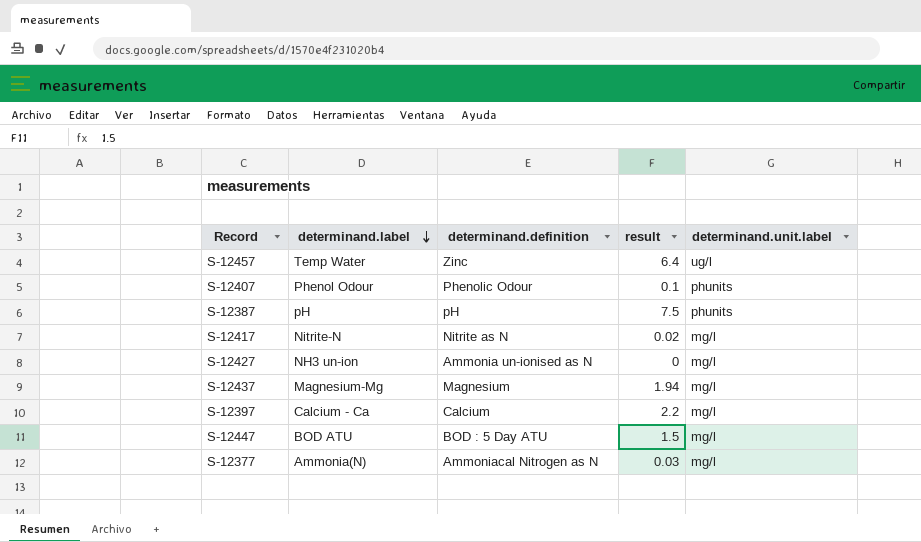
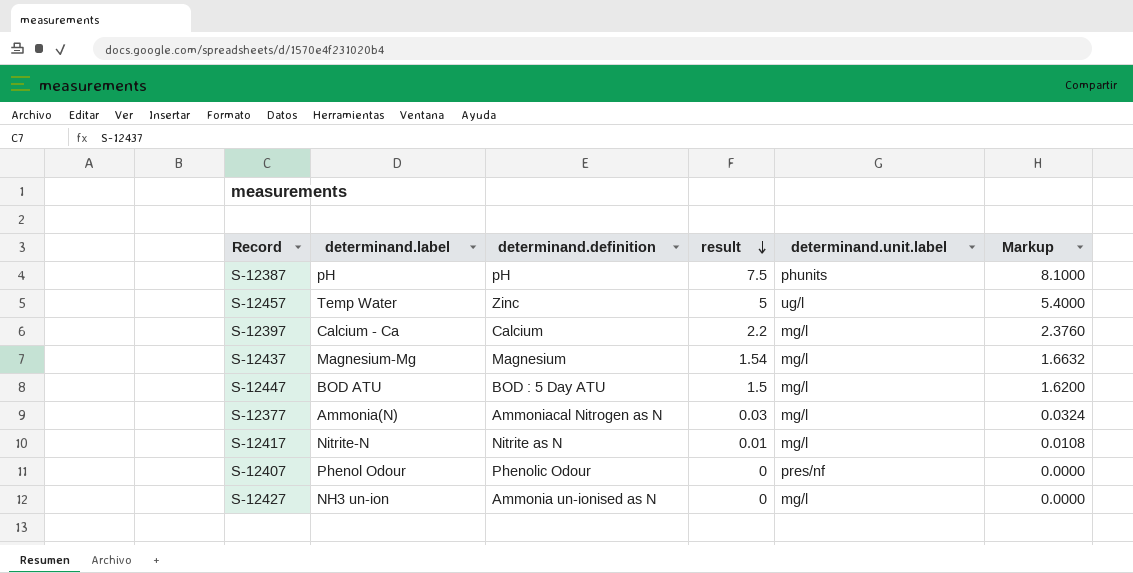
row order: determinand.label descending -> result descending
column Markup | formula: none -> [result] * 1.08
S-12457 | result: 6.4 -> 5
S-12437 | result: 1.94 -> 1.54
S-12417 | result: 0.02 -> 0.01
S-12407 | result: 0.1 -> 0
S-12407 | determinand.unit.label: phunits -> pres/nf

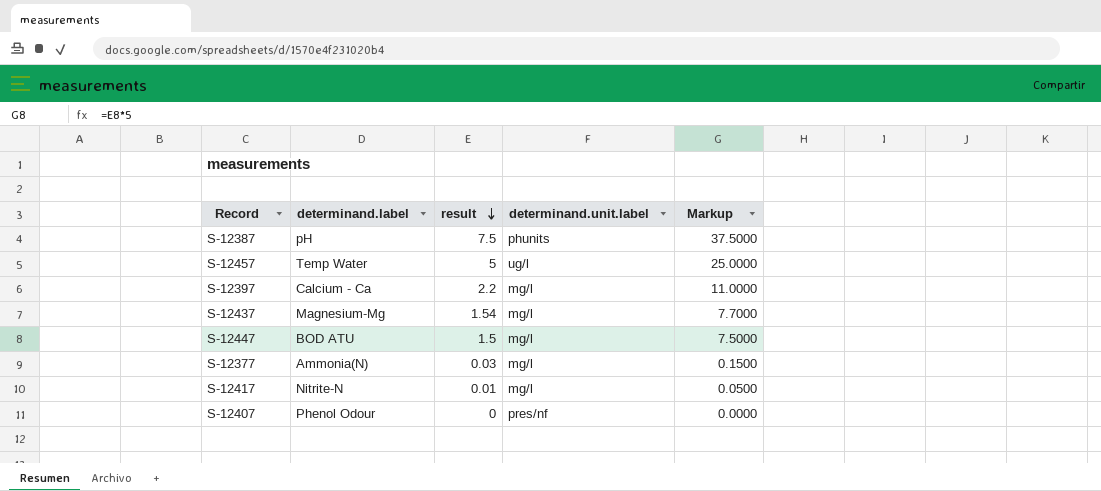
column determinand.definition | position: 3 -> none
column Markup | formula: [result] * 1.08 -> [result] * 5
row S-12427: NH3 un-ion | Ammonia un-ionised as N | 0 | mg/l | 0.0000 -> none

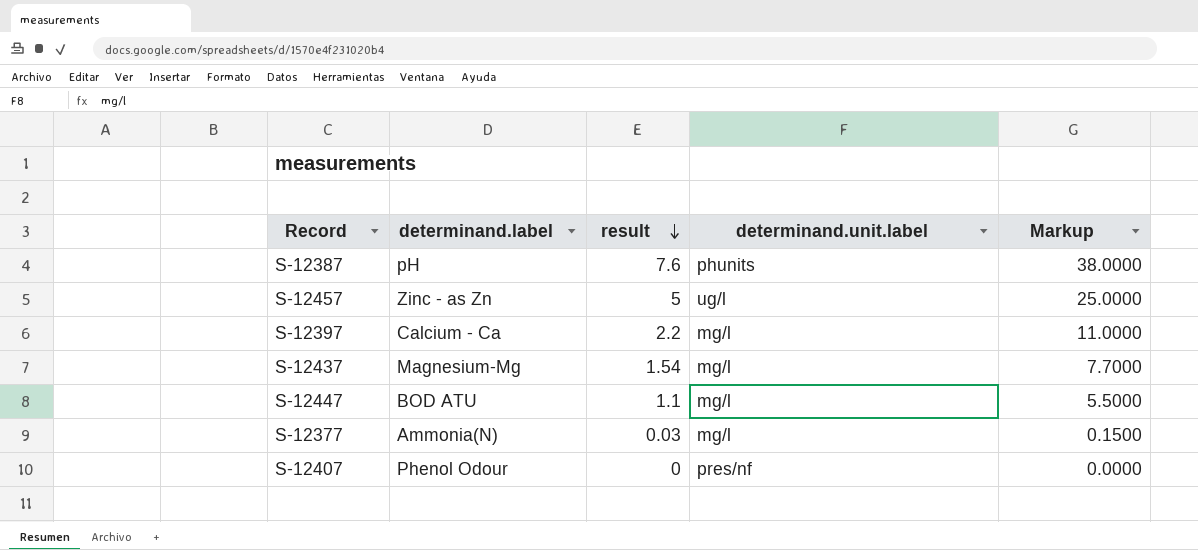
row S-12417: Nitrite-N | 0.01 | mg/l | 0.0500 -> none
S-12387 | result: 7.5 -> 7.6
S-12387 | Markup: 37.5000 -> 38.0000
S-12457 | determinand.label: Temp Water -> Zinc - as Zn
S-12447 | result: 1.5 -> 1.1
S-12447 | Markup: 7.5000 -> 5.5000

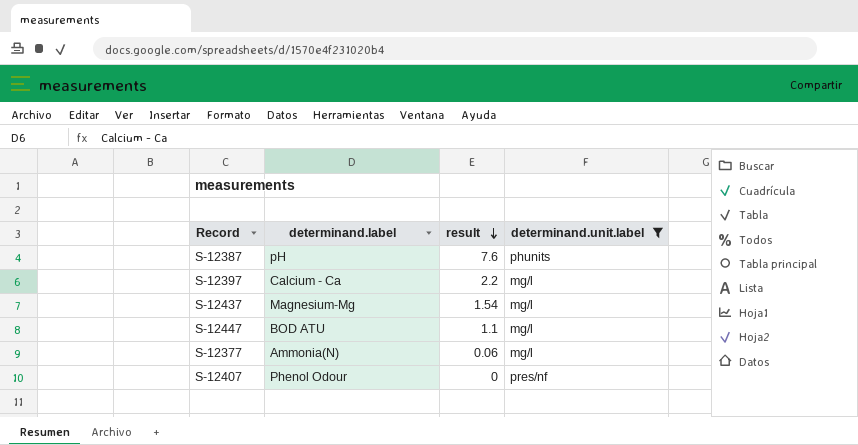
filter: none -> determinand.unit.label != ug/l
column Markup | formula: [result] * 5 -> none
S-12377 | result: 0.03 -> 0.06

